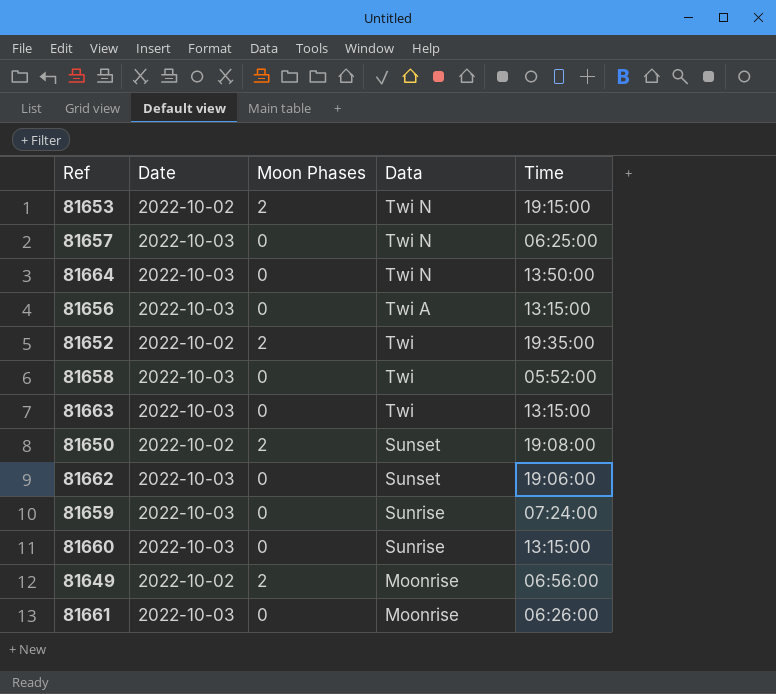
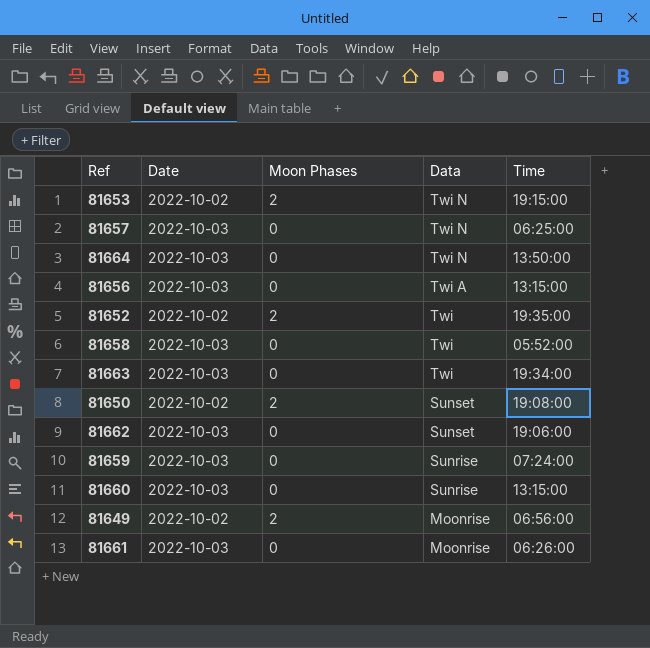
81663 | Time: 13:15:00 -> 19:34:00

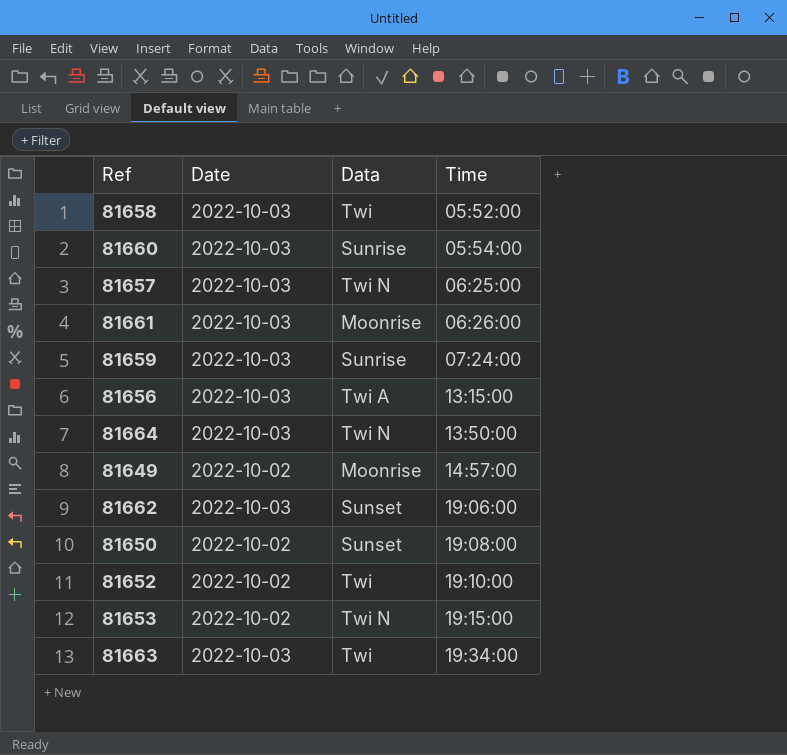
row order: Data descending -> Time ascending
column Moon Phases | position: 3 -> none
81660 | Time: 13:15:00 -> 05:54:00
81649 | Time: 06:56:00 -> 14:57:00
81652 | Time: 19:35:00 -> 19:10:00

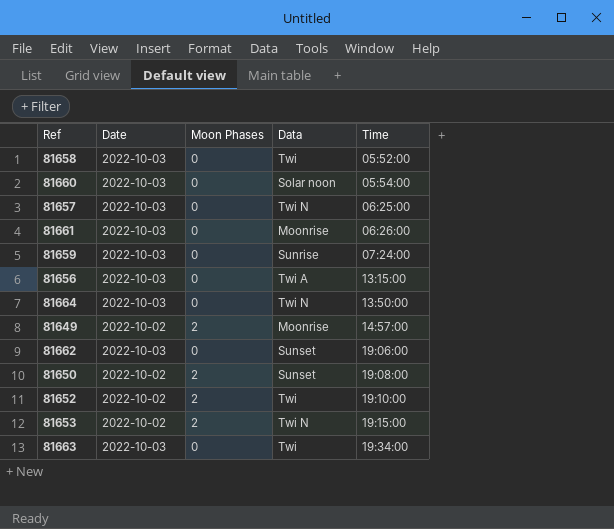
column Moon Phases | position: none -> 3
81660 | Data: Sunrise -> Solar noon

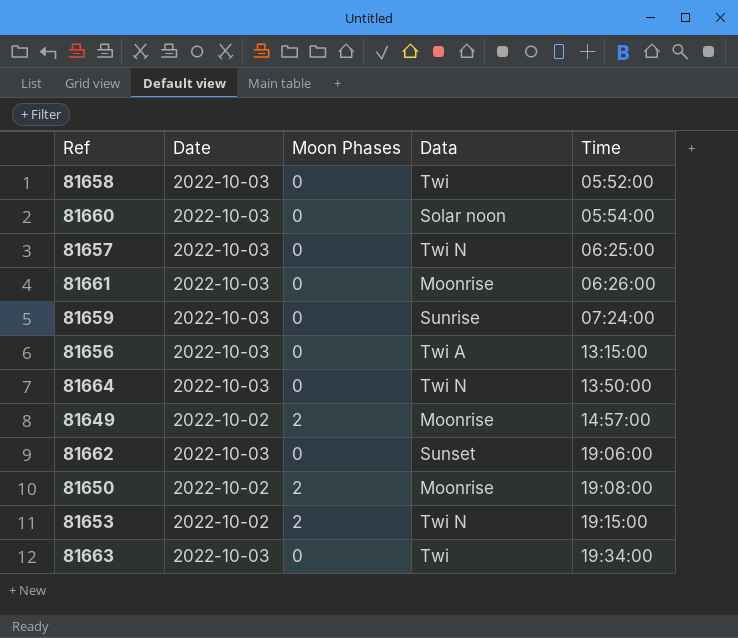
row 81652: 2022-10-02 | 2 | Twi | 19:10:00 -> none
81650 | Data: Sunset -> Moonrise

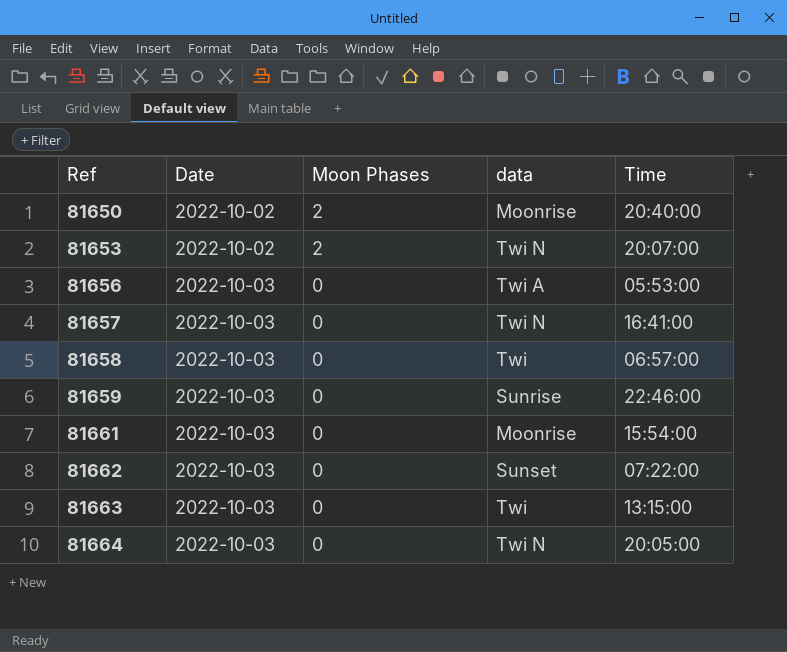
row order: Time ascending -> Ref ascending
column name: Data -> data
row 81660: 2022-10-03 | 0 | Solar noon | 05:54:00 -> none
row 81649: 2022-10-02 | 2 | Moonrise | 14:57:00 -> none
81650 | Time: 19:08:00 -> 20:40:00
81653 | Time: 19:15:00 -> 20:07:00
81656 | Time: 13:15:00 -> 05:53:00
81657 | Time: 06:25:00 -> 16:41:00
81658 | Time: 05:52:00 -> 06:57:00
81659 | Time: 07:24:00 -> 22:46:00
81661 | Time: 06:26:00 -> 15:54:00
81662 | Time: 19:06:00 -> 07:22:00
81663 | Time: 19:34:00 -> 13:15:00
81664 | Time: 13:50:00 -> 20:05:00

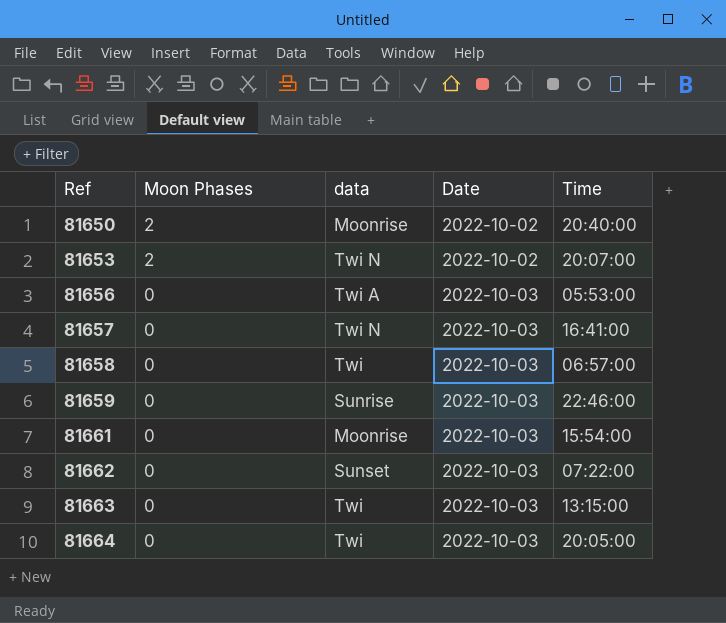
column Date | position: 2 -> 4
81664 | data: Twi N -> Twi

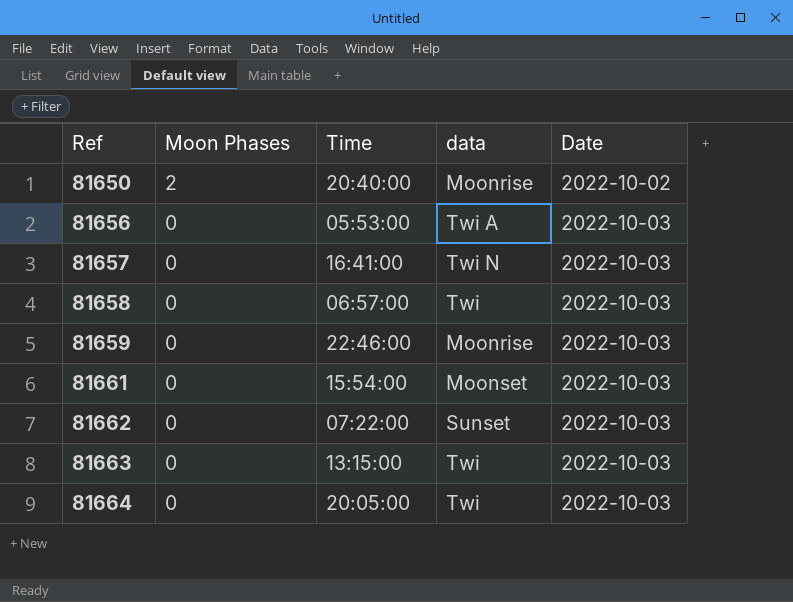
column Time | position: 5 -> 3
row 81653: 2 | Twi N | 2022-10-02 | 20:07:00 -> none
81659 | data: Sunrise -> Moonrise
81661 | data: Moonrise -> Moonset

